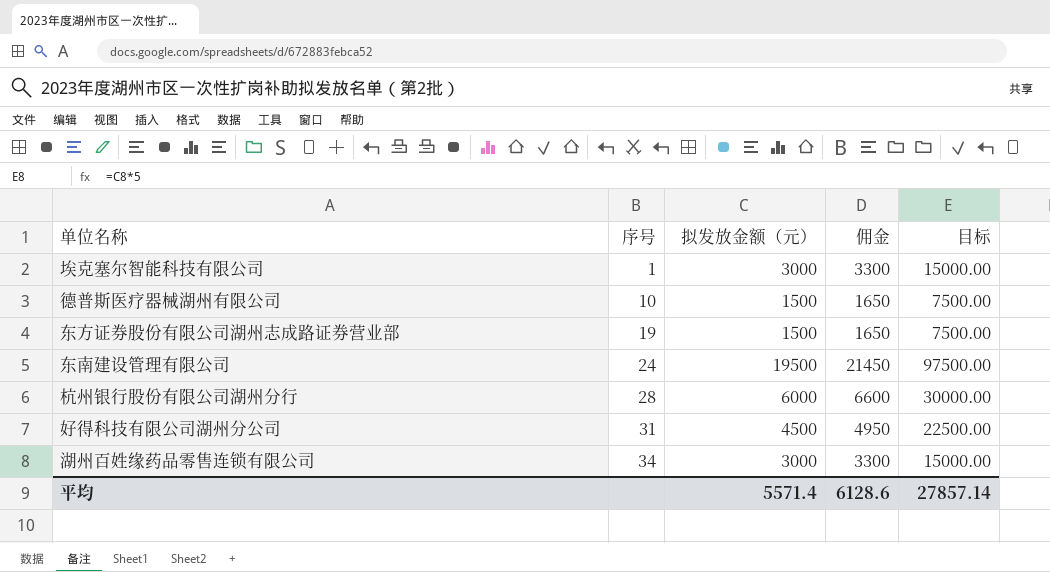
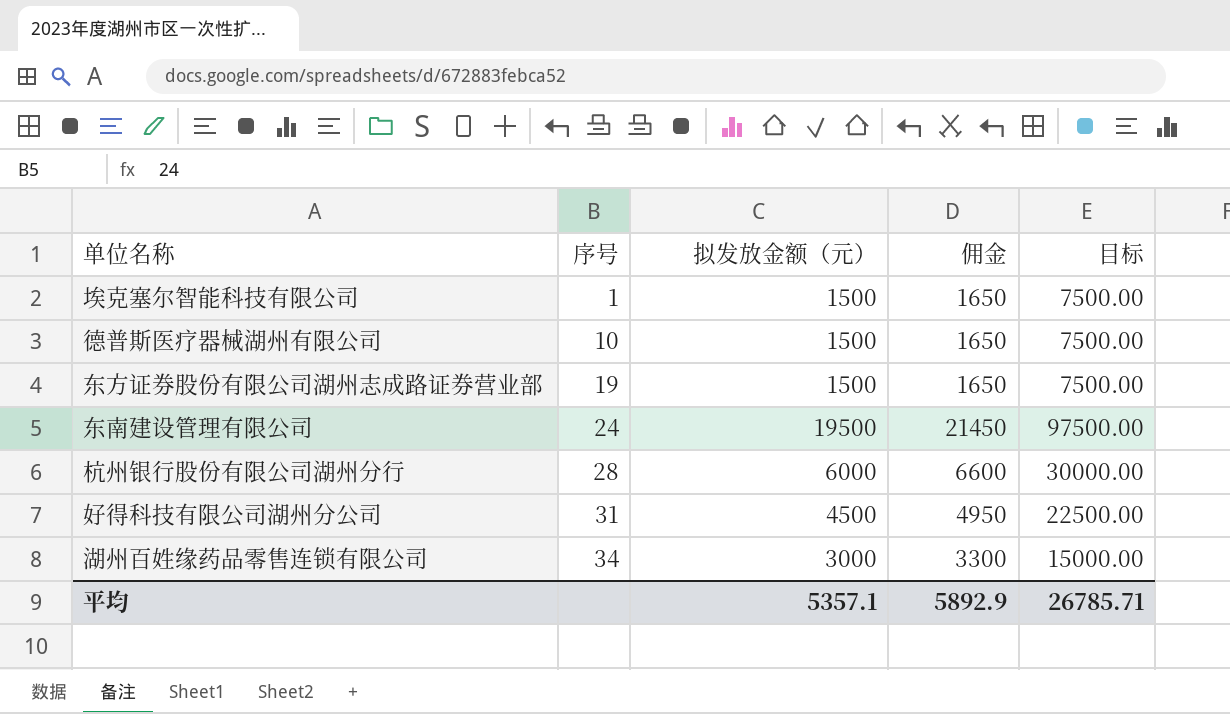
埃克塞尔智能科技有限公司 | 拟发放金额（元）: 3000 -> 1500
埃克塞尔智能科技有限公司 | 佣金: 3300 -> 1650
埃克塞尔智能科技有限公司 | 目标: 15000.00 -> 7500.00
平均 | 拟发放金额（元）: 5571.4 -> 5357.1
平均 | 佣金: 6128.6 -> 5892.9
平均 | 目标: 27857.14 -> 26785.71

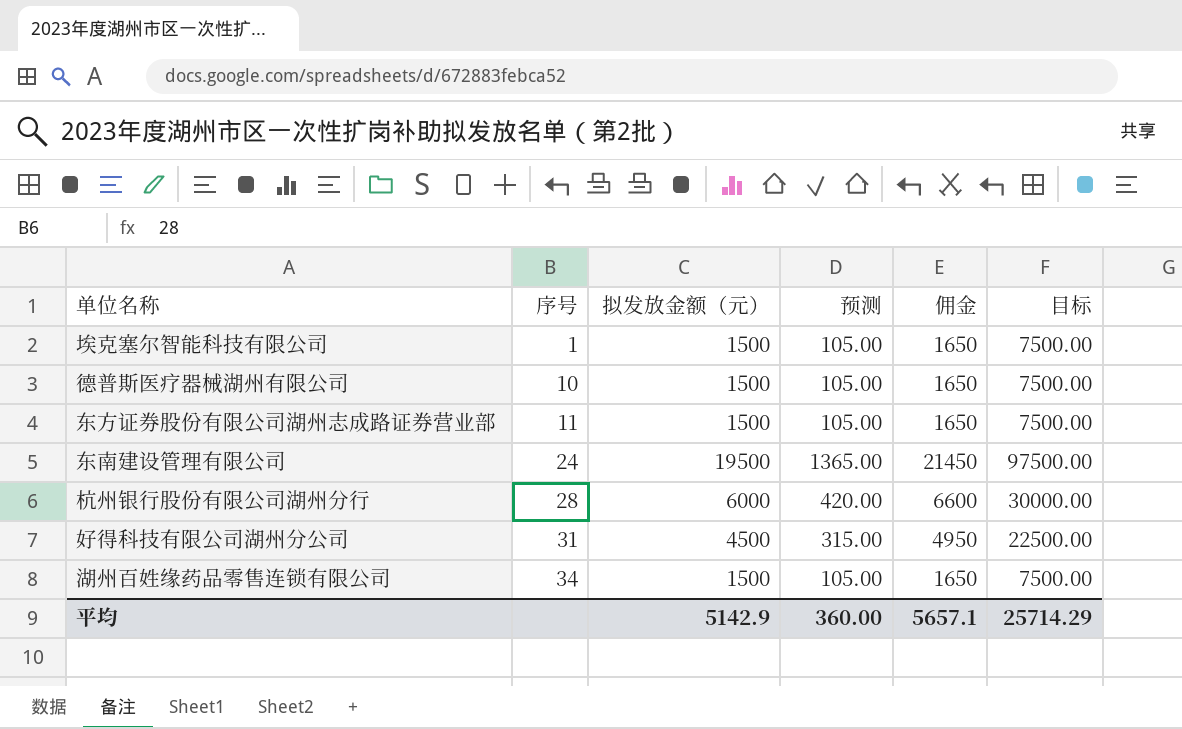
column 预测 | formula: none -> [拟发放金额（元）] * 0.07
东方证券股份有限公司湖州志成路证券营业部 | 序号: 19 -> 11
湖州百姓缘药品零售连锁有限公司 | 拟发放金额（元）: 3000 -> 1500
湖州百姓缘药品零售连锁有限公司 | 佣金: 3300 -> 1650
湖州百姓缘药品零售连锁有限公司 | 目标: 15000.00 -> 7500.00
平均 | 拟发放金额（元）: 5357.1 -> 5142.9
平均 | 佣金: 5892.9 -> 5657.1
平均 | 目标: 26785.71 -> 25714.29

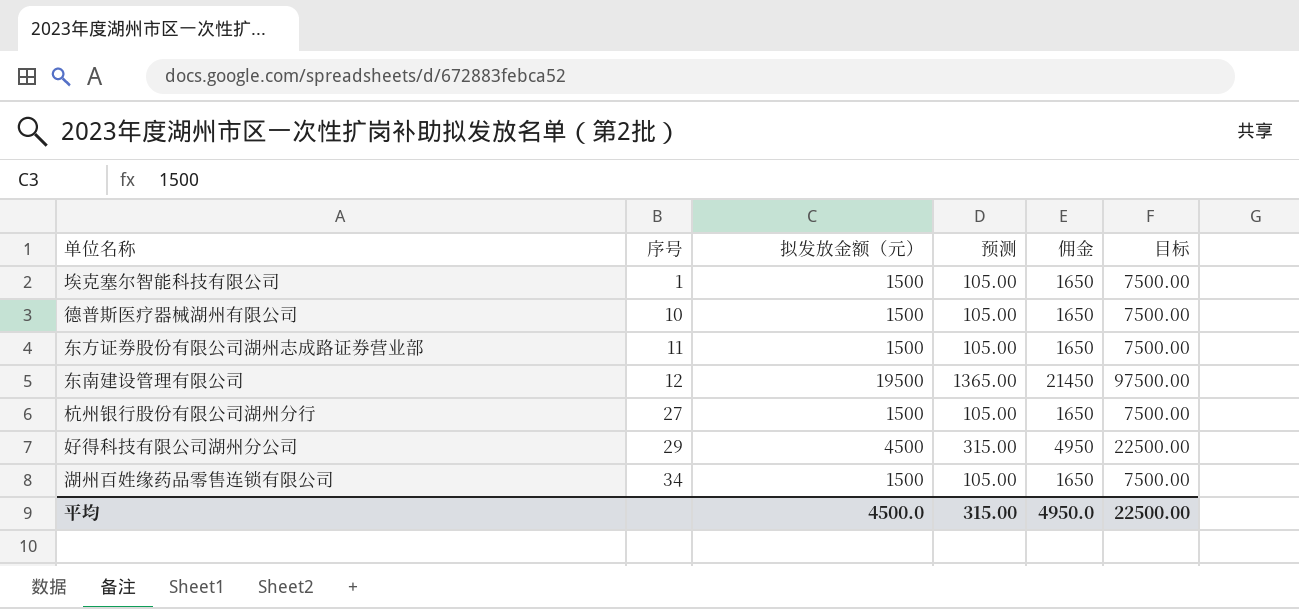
东南建设管理有限公司 | 序号: 24 -> 12
杭州银行股份有限公司湖州分行 | 序号: 28 -> 27
杭州银行股份有限公司湖州分行 | 拟发放金额（元）: 6000 -> 1500
杭州银行股份有限公司湖州分行 | 预测: 420.00 -> 105.00
杭州银行股份有限公司湖州分行 | 佣金: 6600 -> 1650
杭州银行股份有限公司湖州分行 | 目标: 30000.00 -> 7500.00
好得科技有限公司湖州分公司 | 序号: 31 -> 29
平均 | 拟发放金额（元）: 5142.9 -> 4500.0
平均 | 预测: 360.00 -> 315.00
平均 | 佣金: 5657.1 -> 4950.0
平均 | 目标: 25714.29 -> 22500.00

